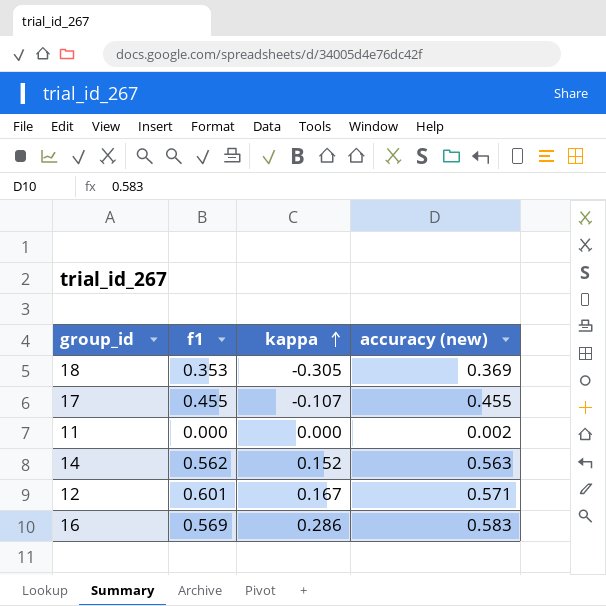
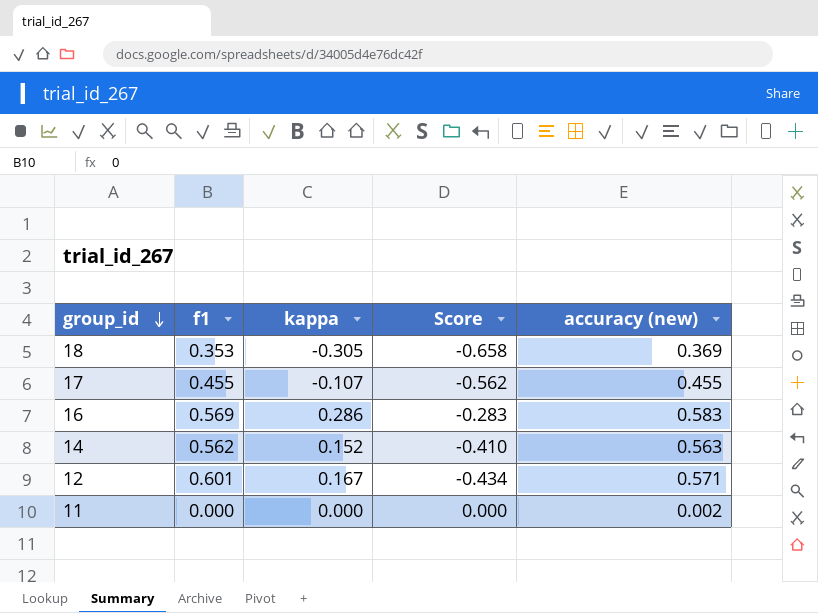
row order: kappa ascending -> group_id descending
column Score | formula: none -> [kappa] - [f1]

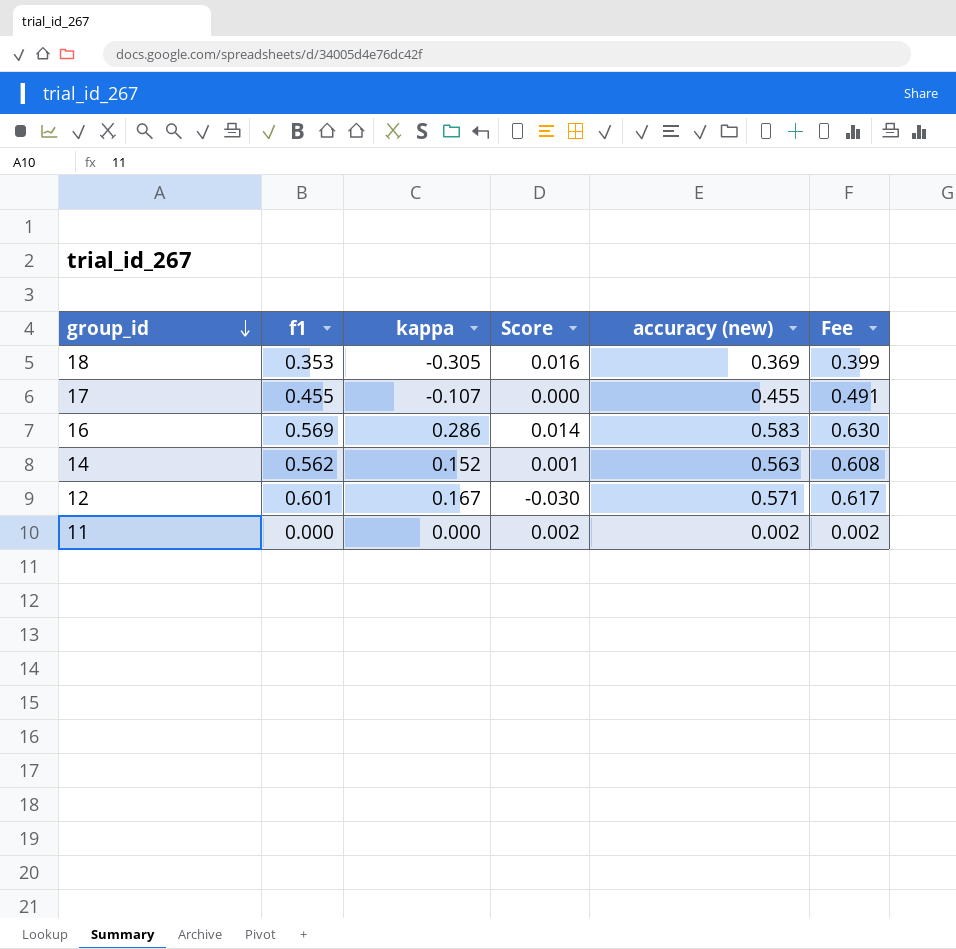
column Score | formula: [kappa] - [f1] -> [accuracy (new)] - [f1]
column Fee | formula: none -> [accuracy (new)] * 1.08

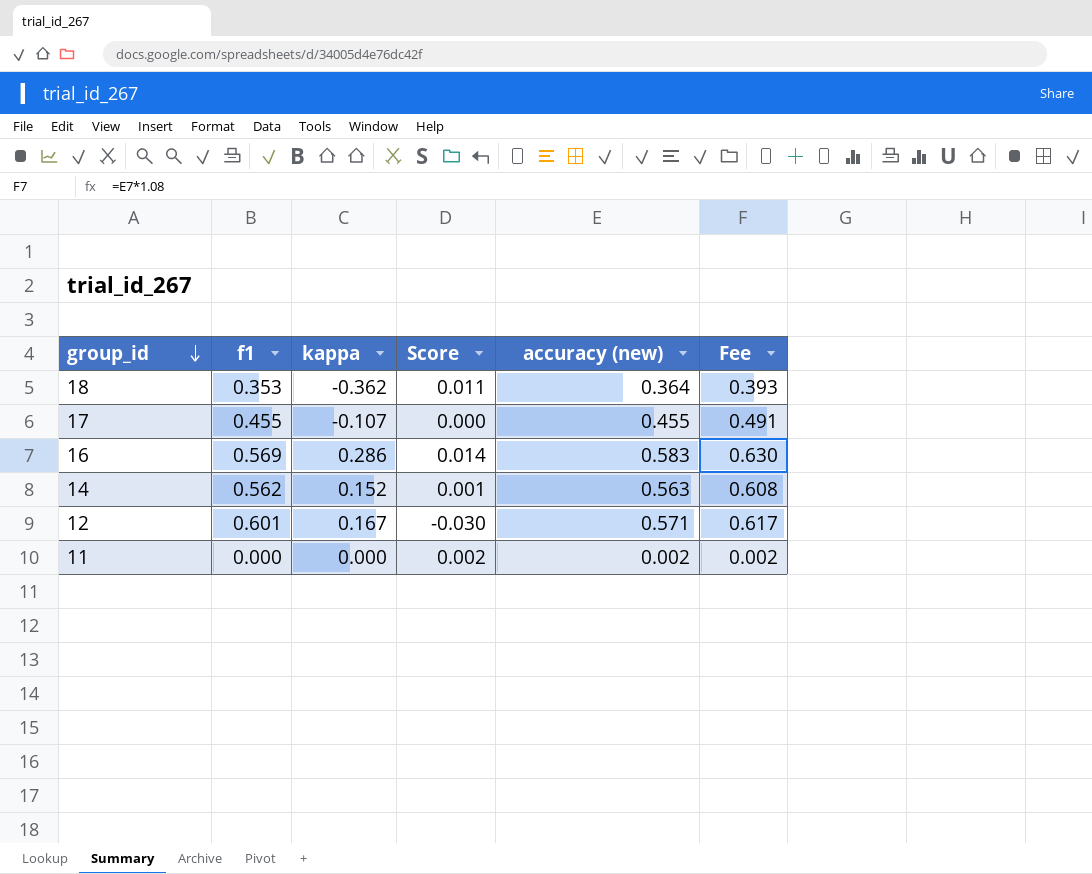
18 | kappa: -0.305 -> -0.362
18 | Score: 0.016 -> 0.011
18 | accuracy (new): 0.369 -> 0.364
18 | Fee: 0.399 -> 0.393

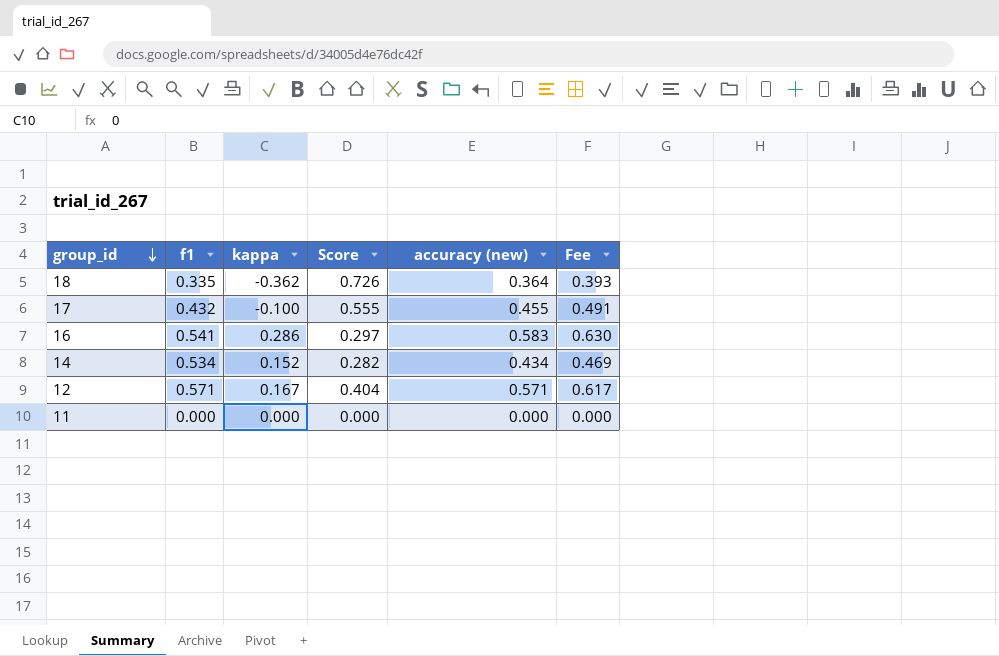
column Score | formula: [accuracy (new)] - [f1] -> [accuracy (new)] - [kappa]
18 | f1: 0.353 -> 0.335
17 | f1: 0.455 -> 0.432
17 | kappa: -0.107 -> -0.100
16 | f1: 0.569 -> 0.541
14 | f1: 0.562 -> 0.534
14 | accuracy (new): 0.563 -> 0.434
14 | Fee: 0.608 -> 0.469
12 | f1: 0.601 -> 0.571
11 | accuracy (new): 0.002 -> 0.000
11 | Fee: 0.002 -> 0.000

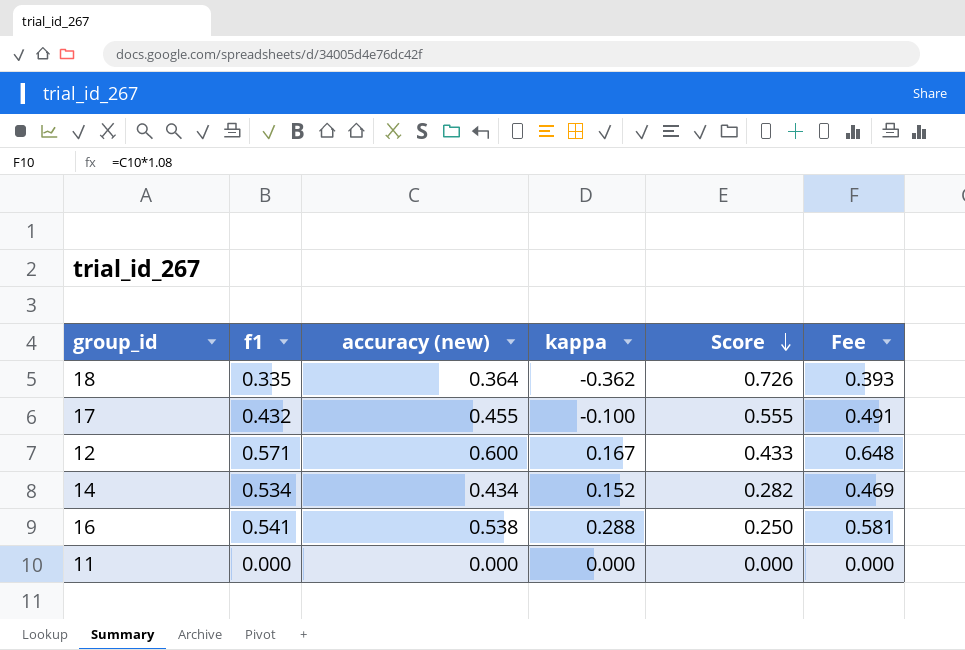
row order: group_id descending -> Score descending
column accuracy (new) | position: 5 -> 3
12 | accuracy (new): 0.571 -> 0.600
12 | Score: 0.404 -> 0.433
12 | Fee: 0.617 -> 0.648
16 | accuracy (new): 0.583 -> 0.538
16 | kappa: 0.286 -> 0.288
16 | Score: 0.297 -> 0.250
16 | Fee: 0.630 -> 0.581

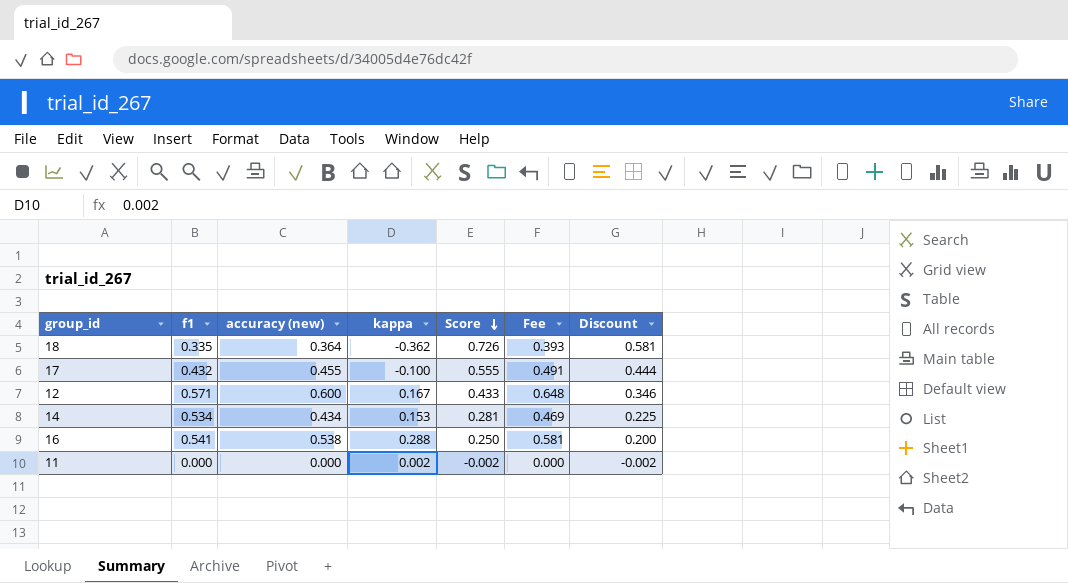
column Discount | formula: none -> [Score] * 0.8
14 | kappa: 0.152 -> 0.153
14 | Score: 0.282 -> 0.281
11 | kappa: 0.000 -> 0.002
11 | Score: 0.000 -> -0.002

